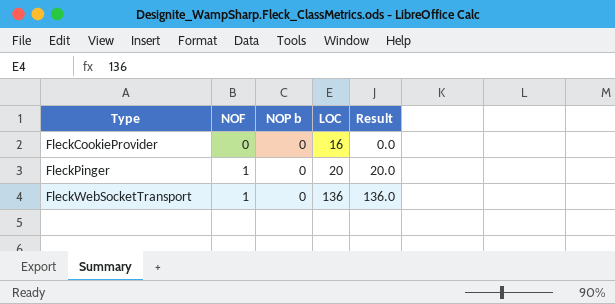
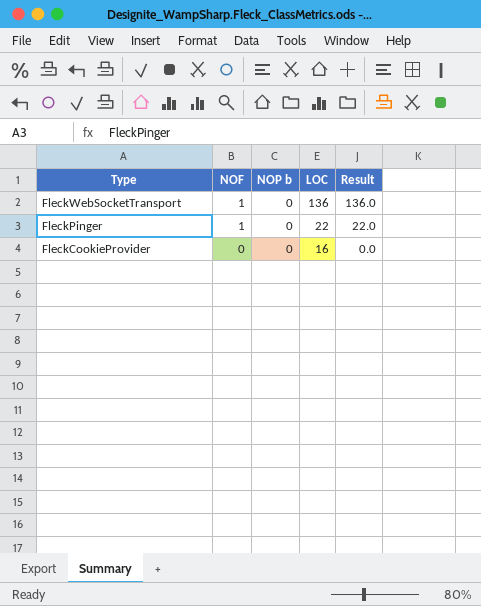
row order: Type ascending -> Type descending
FleckPinger | LOC: 20 -> 22
FleckPinger | Result: 20.0 -> 22.0

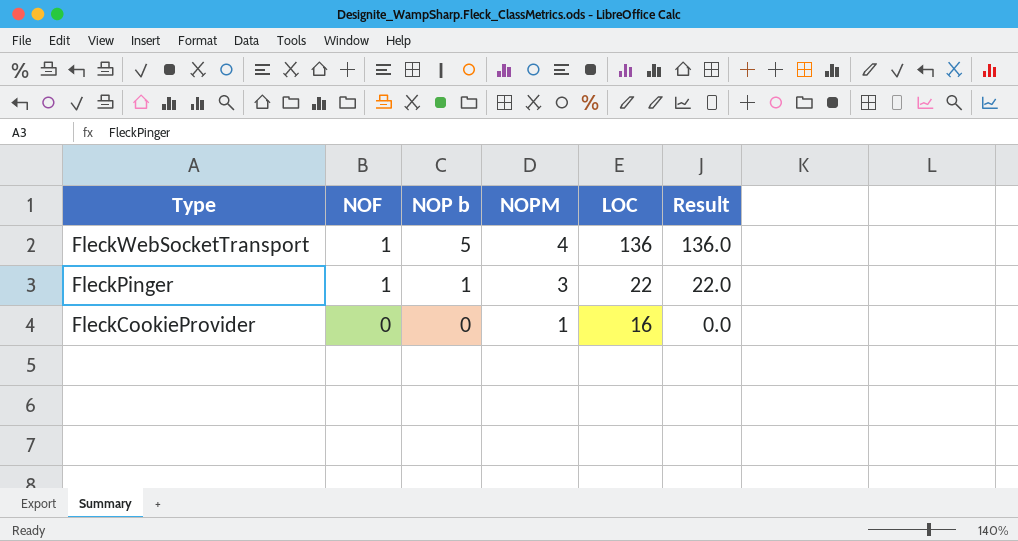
column NOPM | position: none -> 4
FleckWebSocketTransport | NOP b: 0 -> 5
FleckPinger | NOP b: 0 -> 1

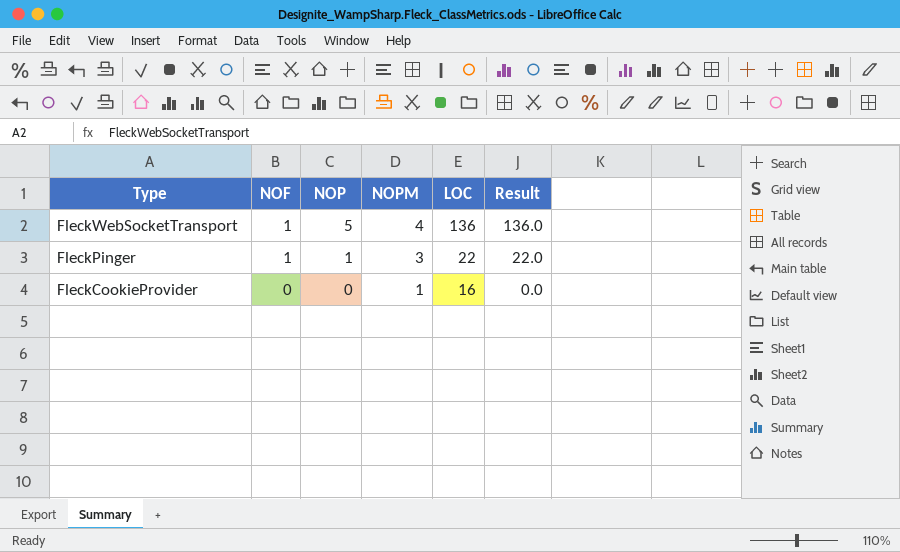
column name: NOP b -> NOP

